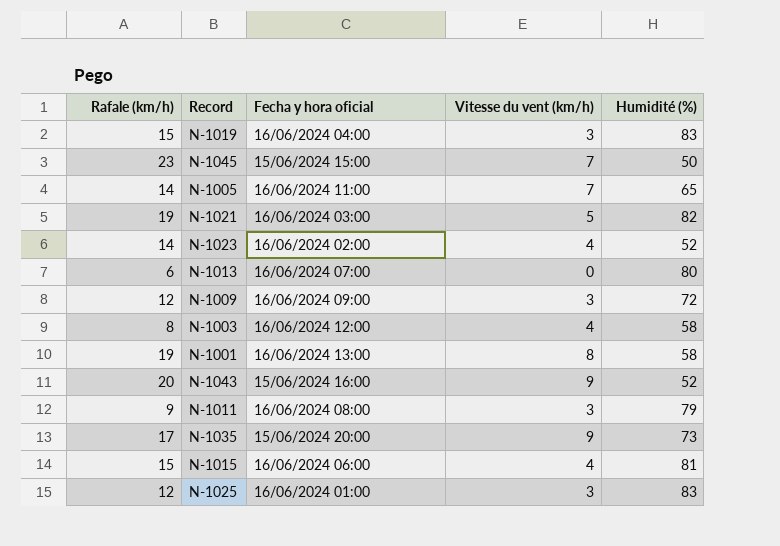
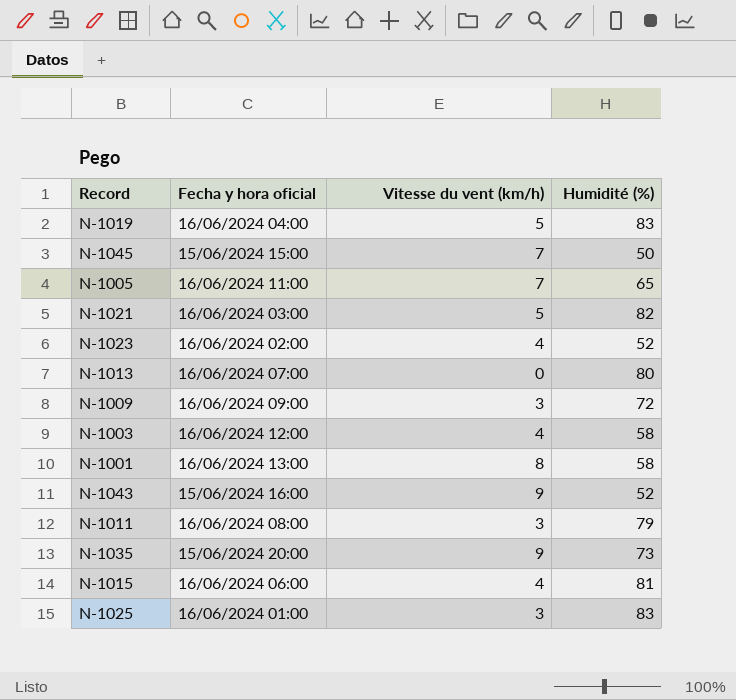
column Rafale (km/h) | position: 1 -> none
N-1019 | Vitesse du vent (km/h): 3 -> 5

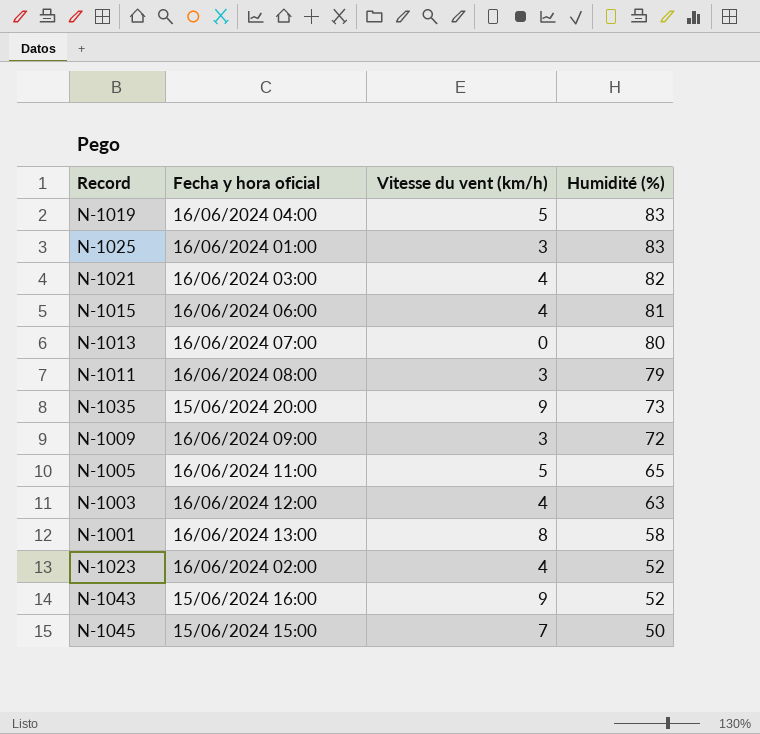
row order: none -> Humidité (%) descending
N-1021 | Vitesse du vent (km/h): 5 -> 4
N-1005 | Vitesse du vent (km/h): 7 -> 5
N-1003 | Humidité (%): 58 -> 63

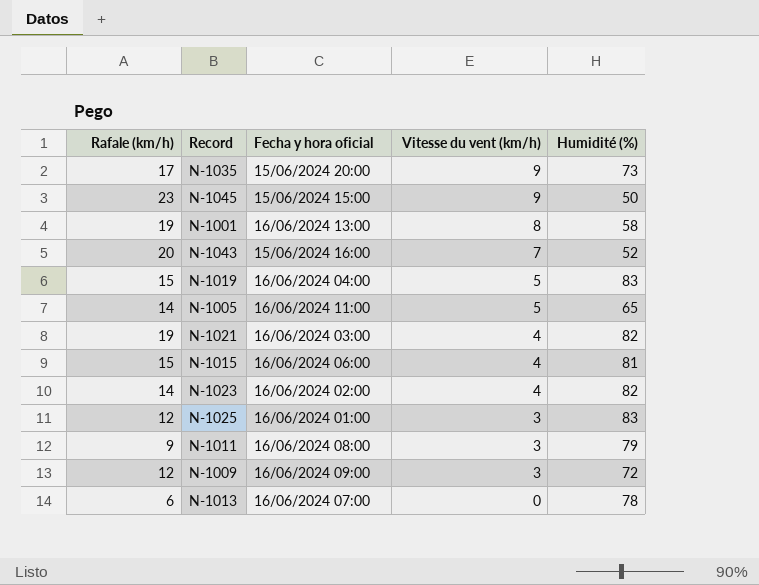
row order: Humidité (%) descending -> Vitesse du vent (km/h) descending
column Rafale (km/h) | position: none -> 1
row N-1003: 16/06/2024 12:00 | 4 | 63 -> none
N-1045 | Vitesse du vent (km/h): 7 -> 9
N-1043 | Vitesse du vent (km/h): 9 -> 7
N-1023 | Humidité (%): 52 -> 82
N-1013 | Humidité (%): 80 -> 78

